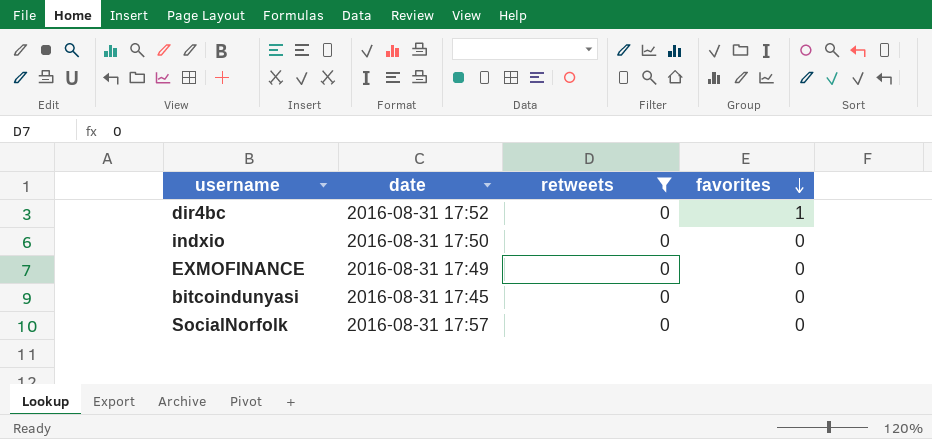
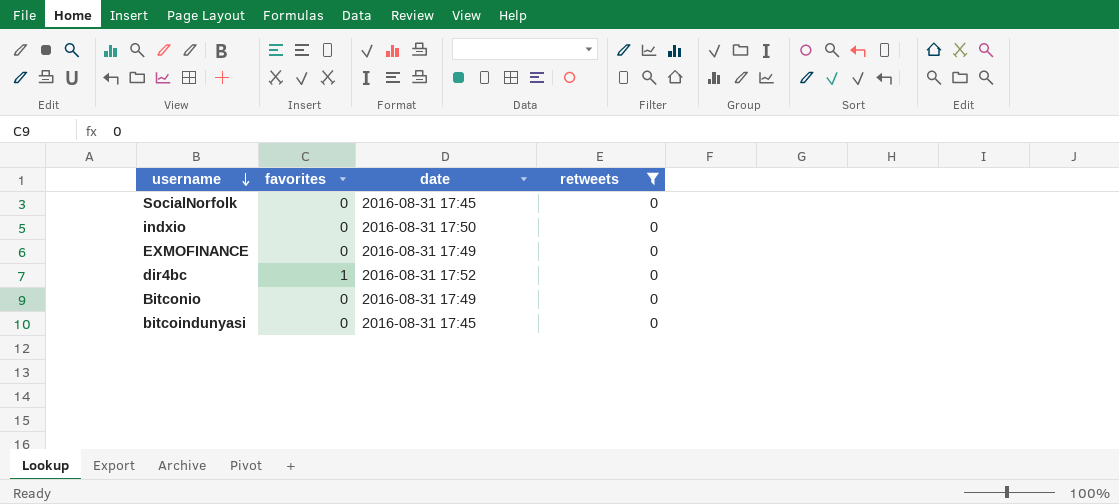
row order: favorites descending -> username descending
column favorites | position: 4 -> 2
SocialNorfolk | date: 2016-08-31 17:57 -> 2016-08-31 17:45
row Bitconio: none -> 0 | 2016-08-31 17:49 | 0

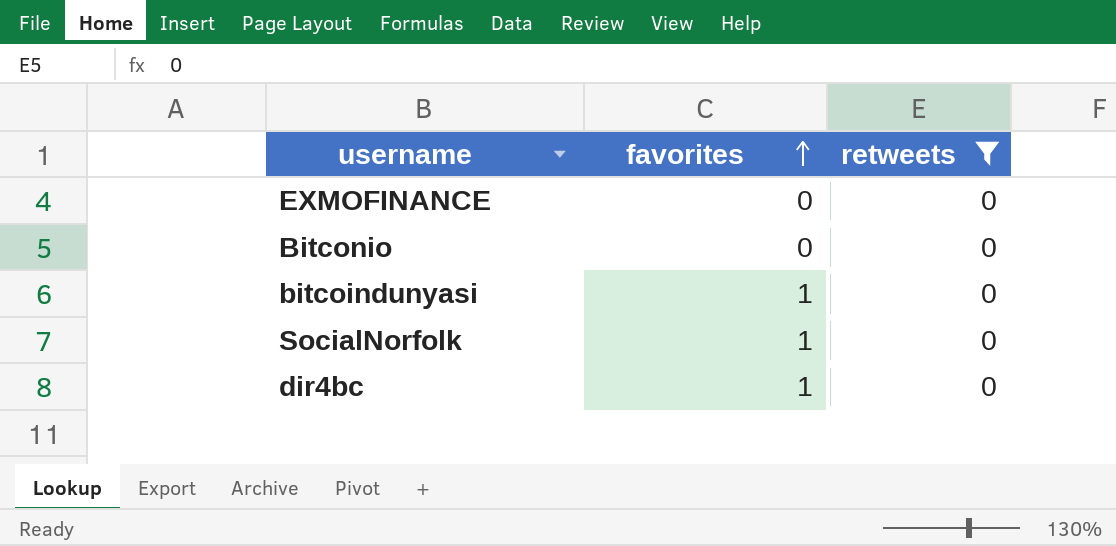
row order: username descending -> favorites ascending
column date | position: 3 -> none
row indxio: 0 | 2016-08-31 17:50 | 0 -> none
bitcoindunyasi | favorites: 0 -> 1
SocialNorfolk | favorites: 0 -> 1

